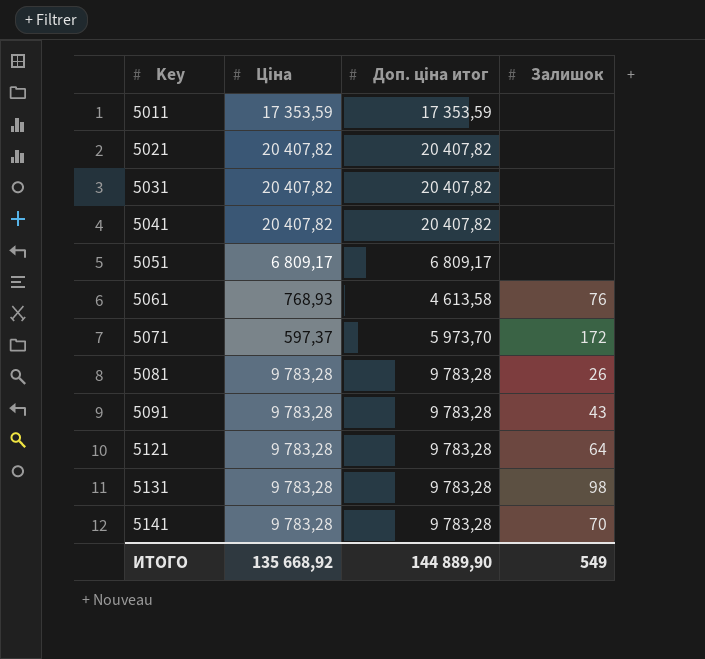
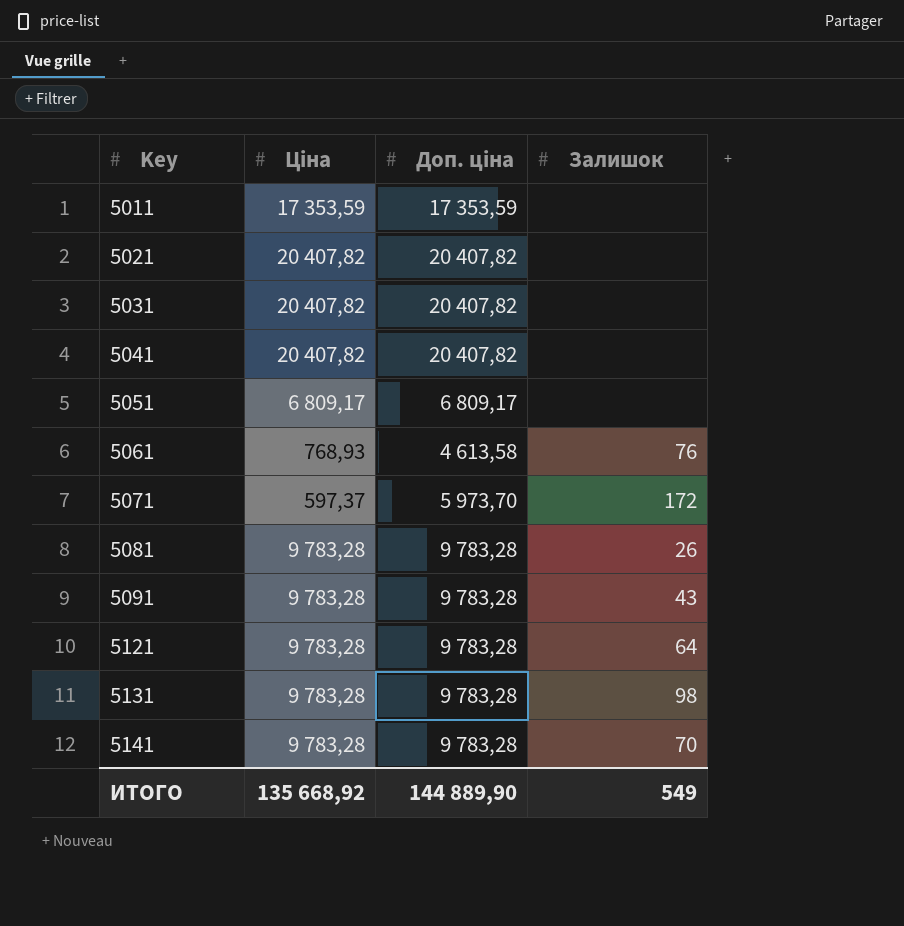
column name: Доп. ціна итог -> Доп. ціна

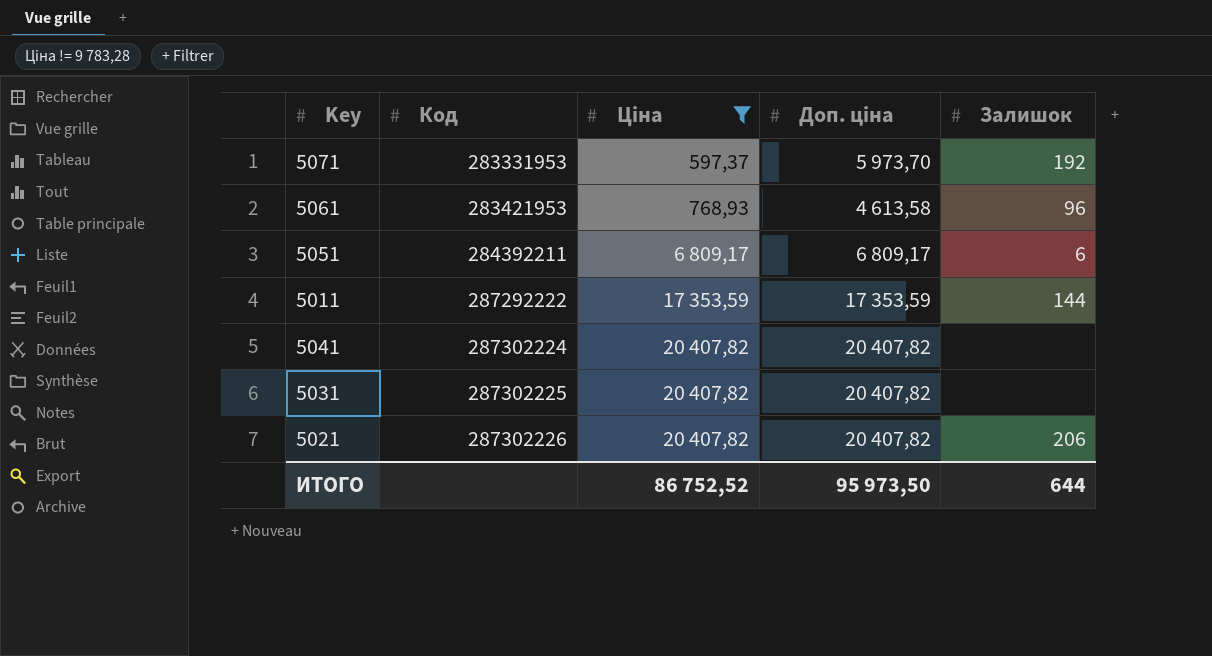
filter: none -> Ціна != 9 783,28
row order: Key ascending -> Код ascending
column Код | position: none -> 2
5071 | Залишок: 172 -> 192
5061 | Залишок: 76 -> 96
5051 | Залишок: none -> 6
5011 | Залишок: none -> 144
5021 | Залишок: none -> 206
ИТОГО | Ціна: 135 668,92 -> 86 752,52
ИТОГО | Доп. ціна: 144 889,90 -> 95 973,50
ИТОГО | Залишок: 549 -> 644

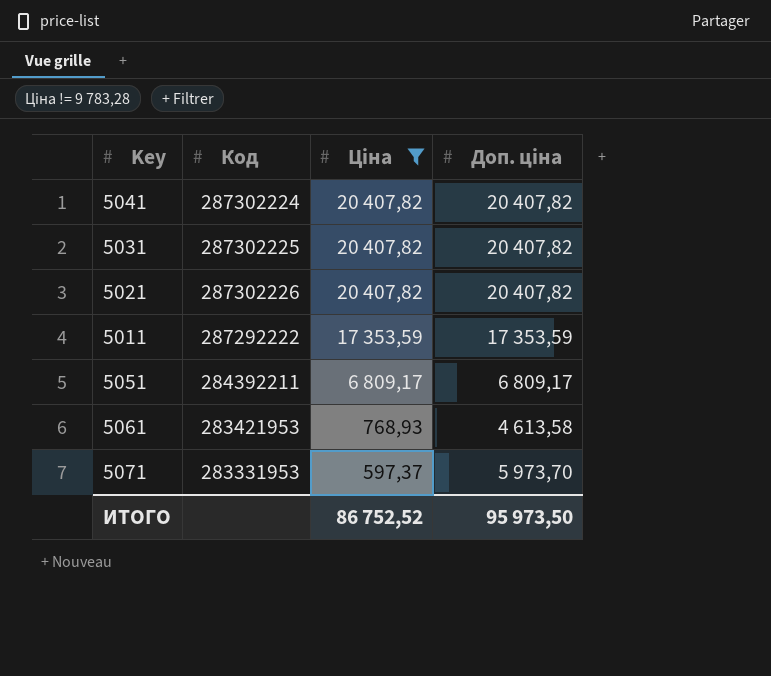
row order: Код ascending -> Ціна descending
column Залишок | position: 5 -> none

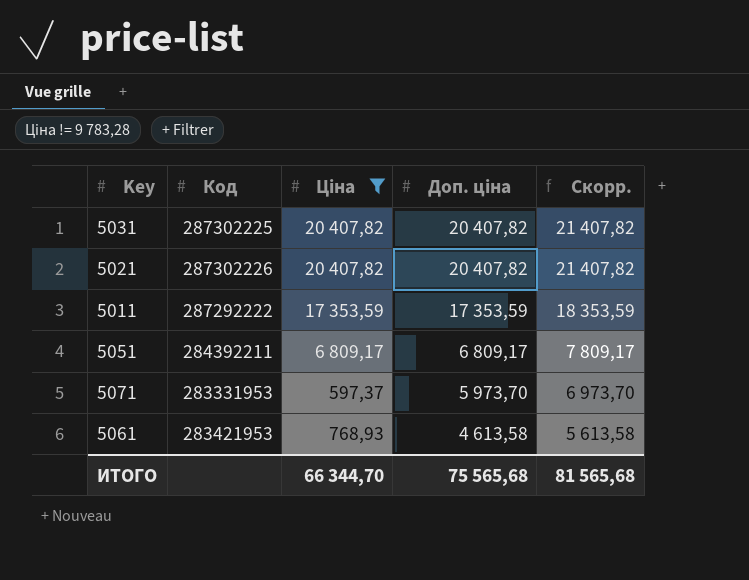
row order: Ціна descending -> Доп. ціна descending
column Скорр. | formula: none -> [Доп. ціна] + 1000
row 5041: 287302224 | 20 407,82 | 20 407,82 -> none
ИТОГО | Ціна: 86 752,52 -> 66 344,70
ИТОГО | Доп. ціна: 95 973,50 -> 75 565,68

